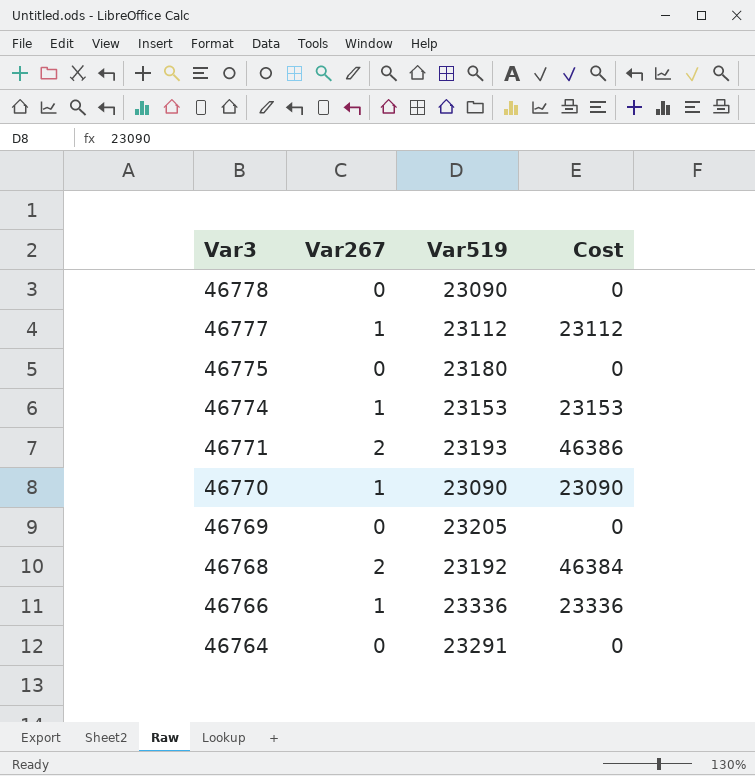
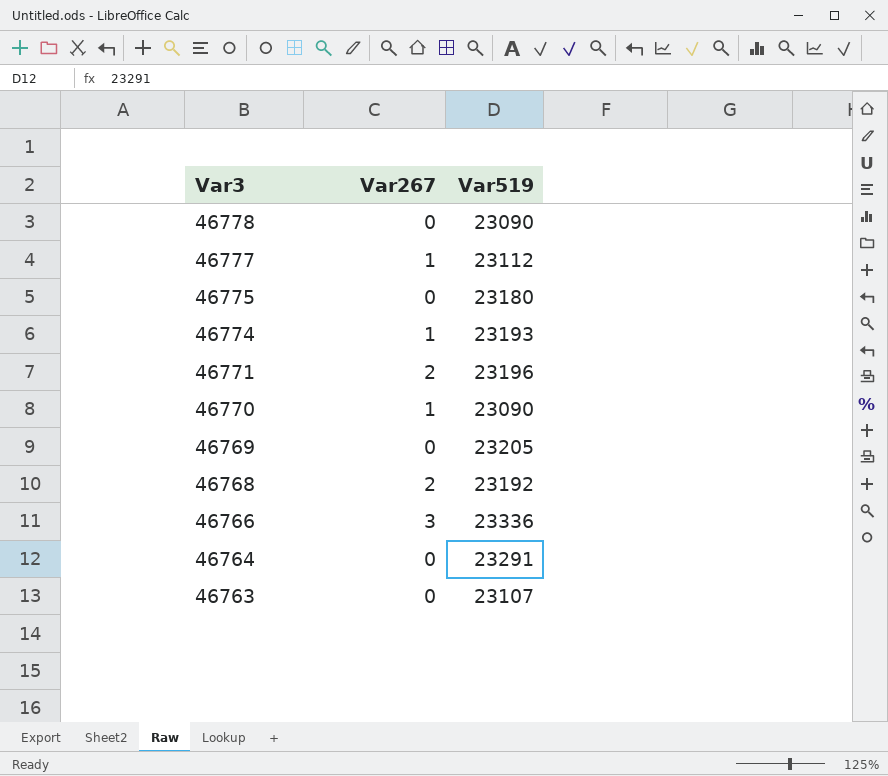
column Cost | formula: [Var267] * [Var519] -> none
46774 | Var519: 23153 -> 23193
46771 | Var519: 23193 -> 23196
46766 | Var267: 1 -> 3
row 46763: none -> 0 | 23107

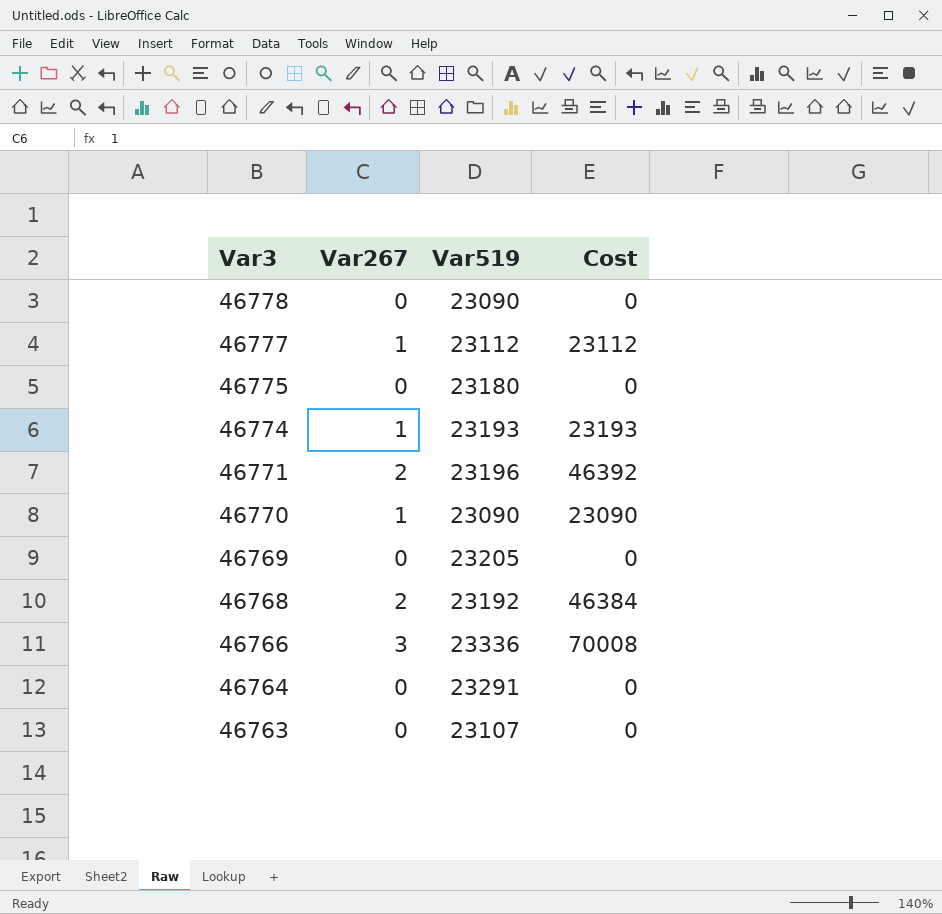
column Cost | formula: none -> [Var267] * [Var519]

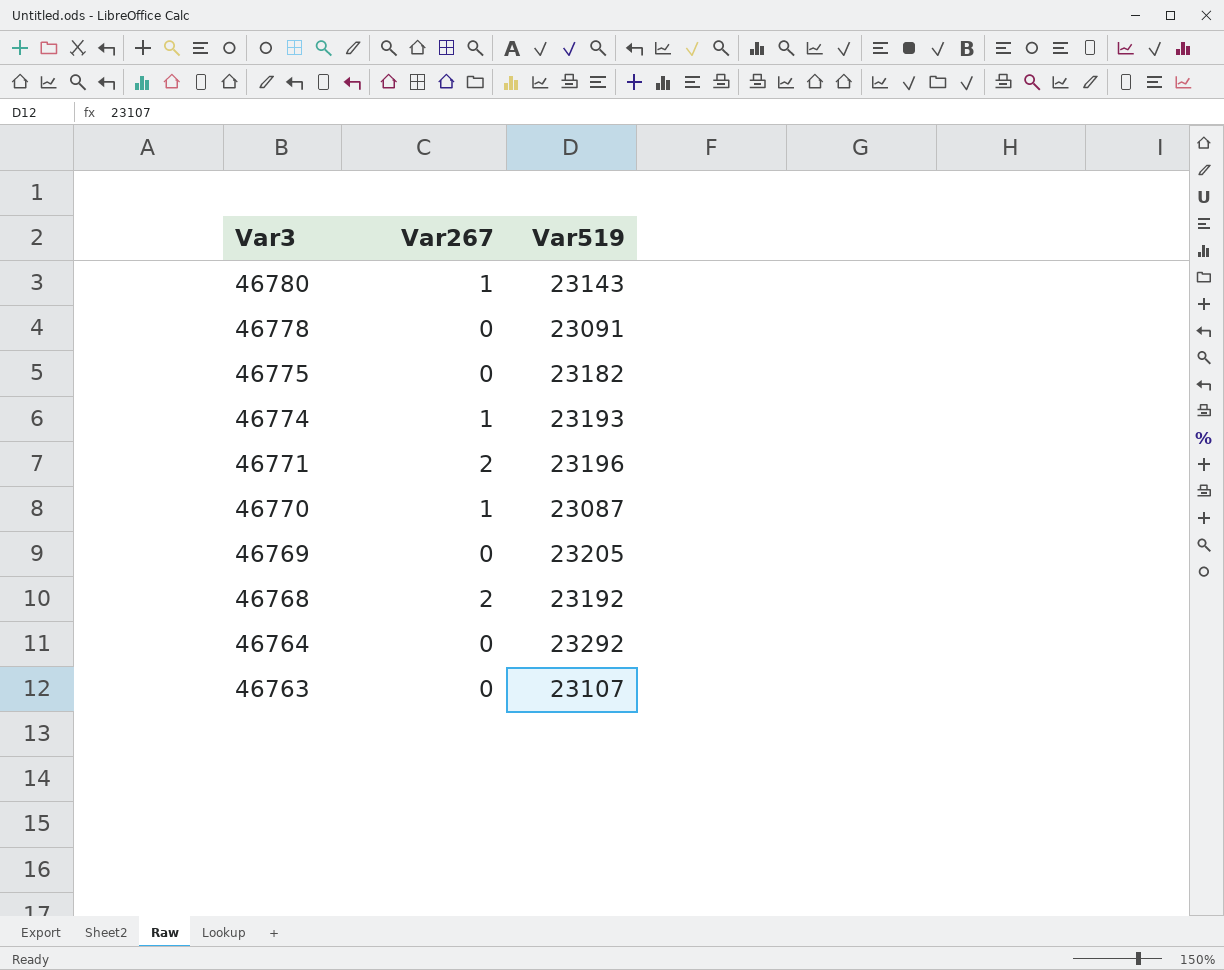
column Cost | formula: [Var267] * [Var519] -> none
row 46777: 1 | 23112 | 23112 -> none
row 46766: 3 | 23336 | 70008 -> none
row 46780: none -> 1 | 23143
46778 | Var519: 23090 -> 23091
46775 | Var519: 23180 -> 23182
46770 | Var519: 23090 -> 23087
46764 | Var519: 23291 -> 23292

